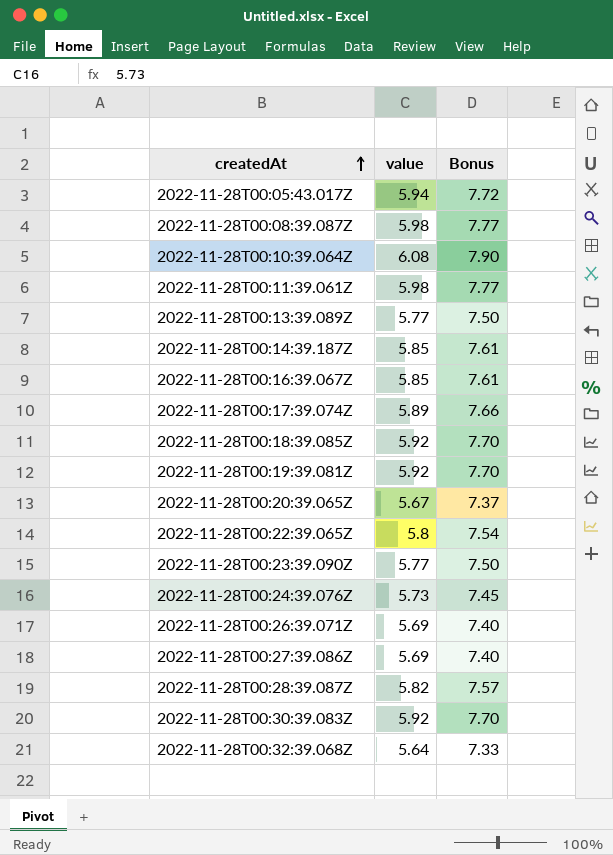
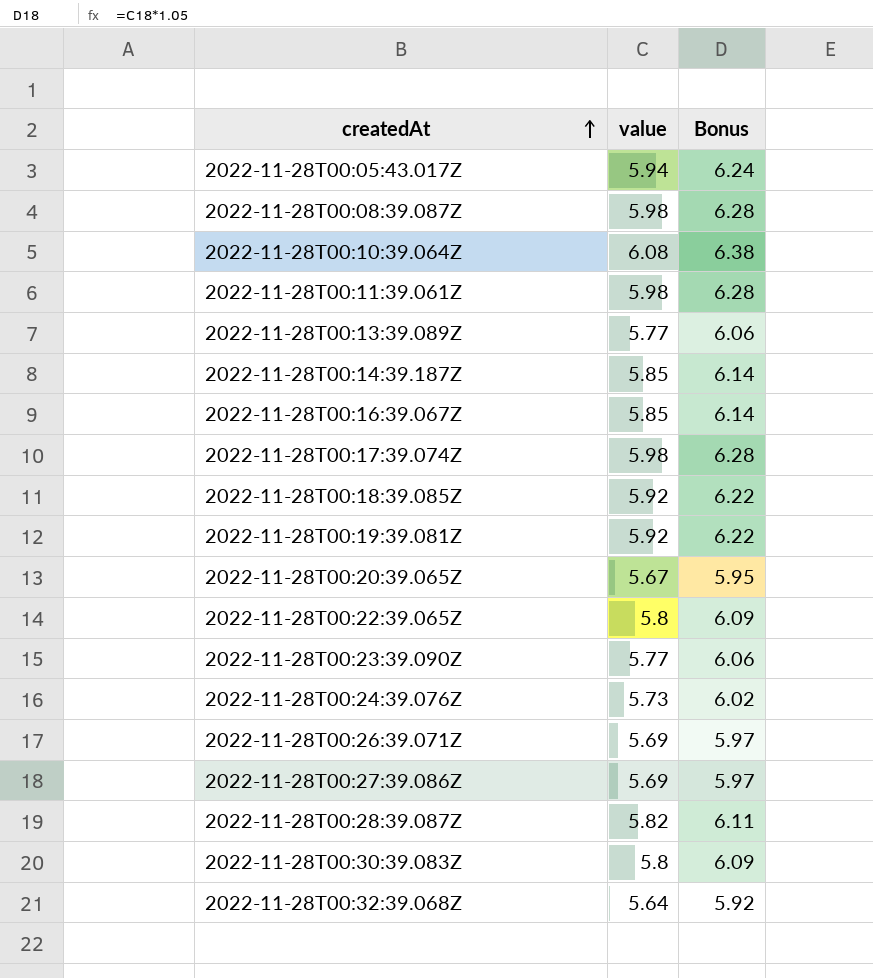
column Bonus | formula: [value] * 1.3 -> [value] * 1.05
2022-11-28T00:17:39.074Z | value: 5.89 -> 5.98
2022-11-28T00:30:39.083Z | value: 5.92 -> 5.8

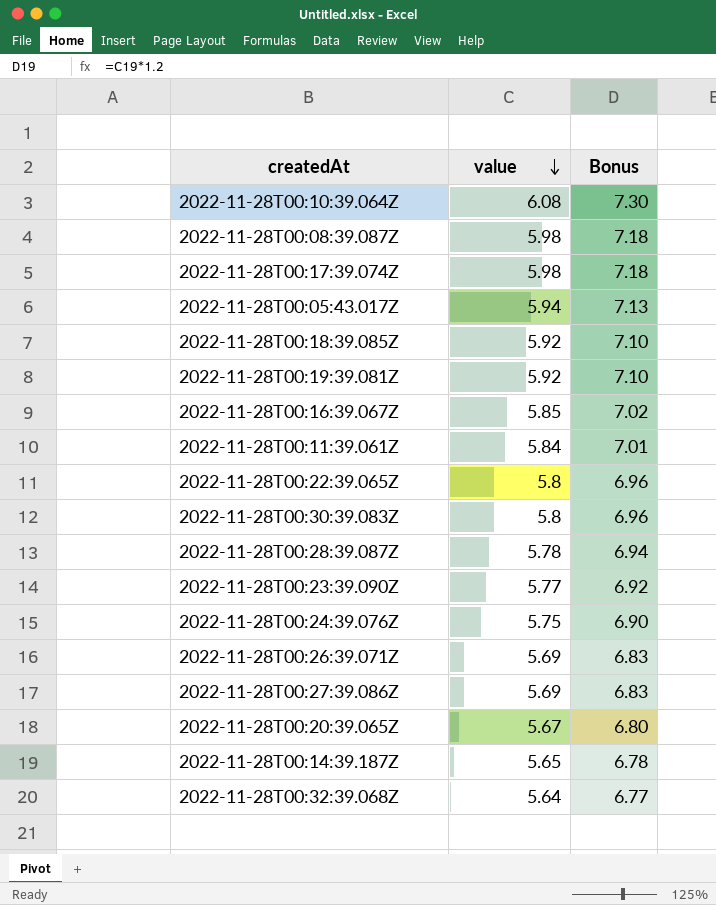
row order: createdAt ascending -> value descending
column Bonus | formula: [value] * 1.05 -> [value] * 1.2
row 2022-11-28T00:13:39.089Z: 5.77 | 6.06 -> none
2022-11-28T00:11:39.061Z | value: 5.98 -> 5.84
2022-11-28T00:28:39.087Z | value: 5.82 -> 5.78
2022-11-28T00:24:39.076Z | value: 5.73 -> 5.75
2022-11-28T00:14:39.187Z | value: 5.85 -> 5.65

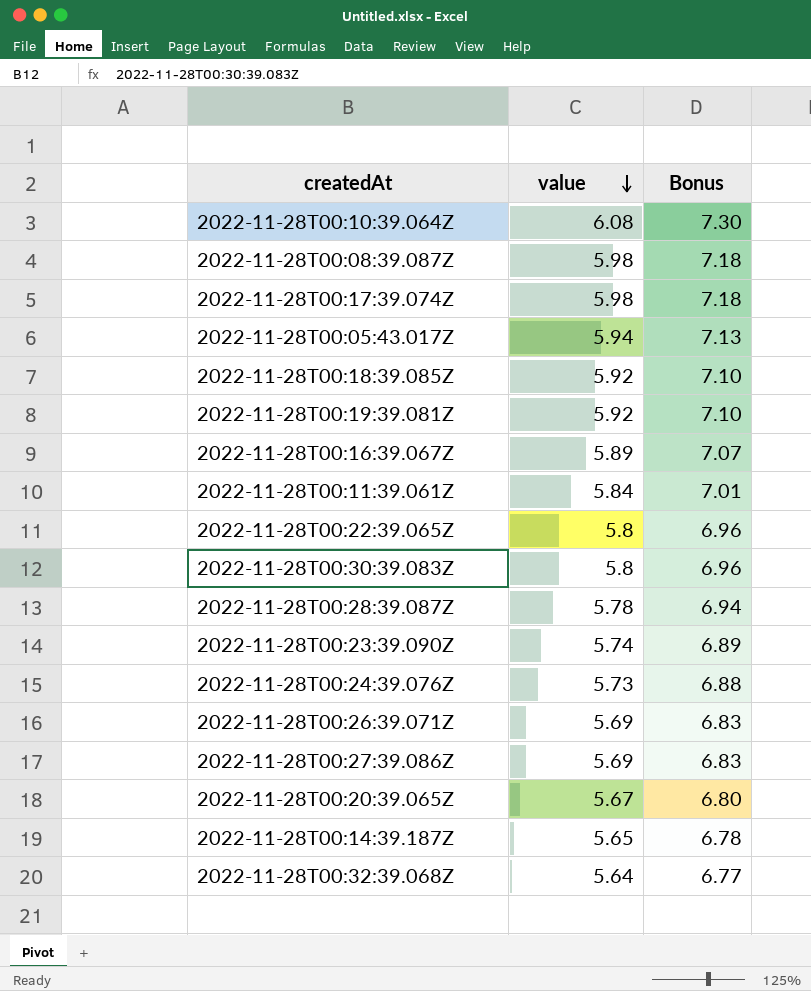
2022-11-28T00:16:39.067Z | value: 5.85 -> 5.89
2022-11-28T00:16:39.067Z | Bonus: 7.02 -> 7.07
2022-11-28T00:23:39.090Z | value: 5.77 -> 5.74
2022-11-28T00:23:39.090Z | Bonus: 6.92 -> 6.89
2022-11-28T00:24:39.076Z | value: 5.75 -> 5.73
2022-11-28T00:24:39.076Z | Bonus: 6.90 -> 6.88

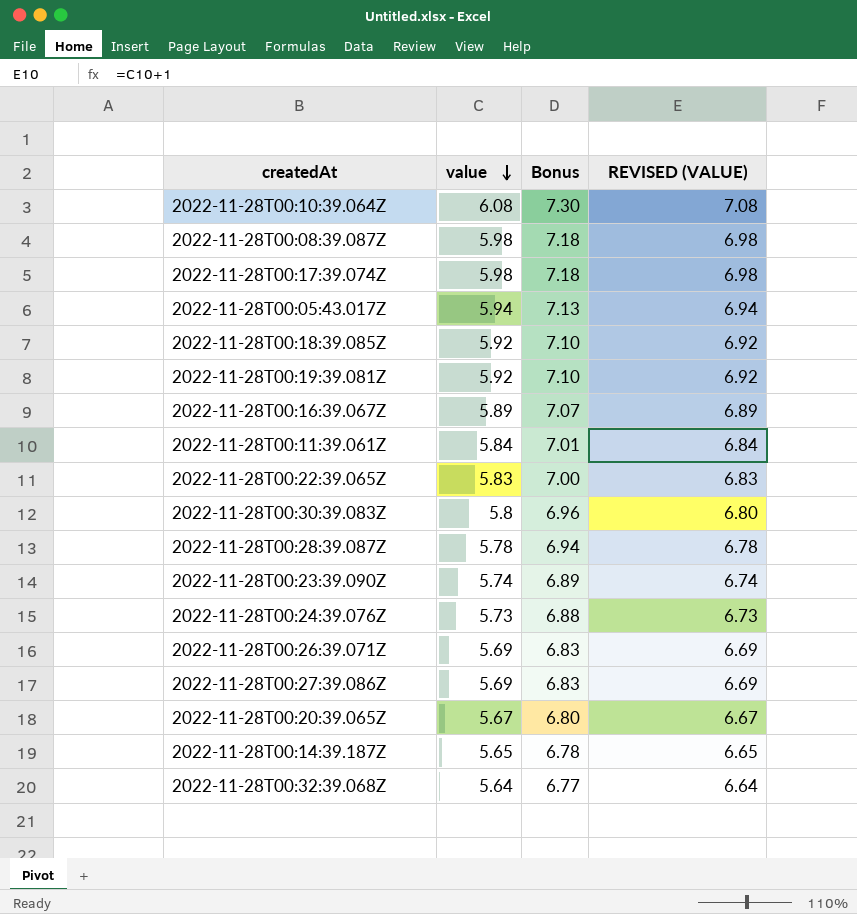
column REVISED (VALUE) | formula: none -> [value] + 1
2022-11-28T00:22:39.065Z | value: 5.8 -> 5.83
2022-11-28T00:22:39.065Z | Bonus: 6.96 -> 7.00

